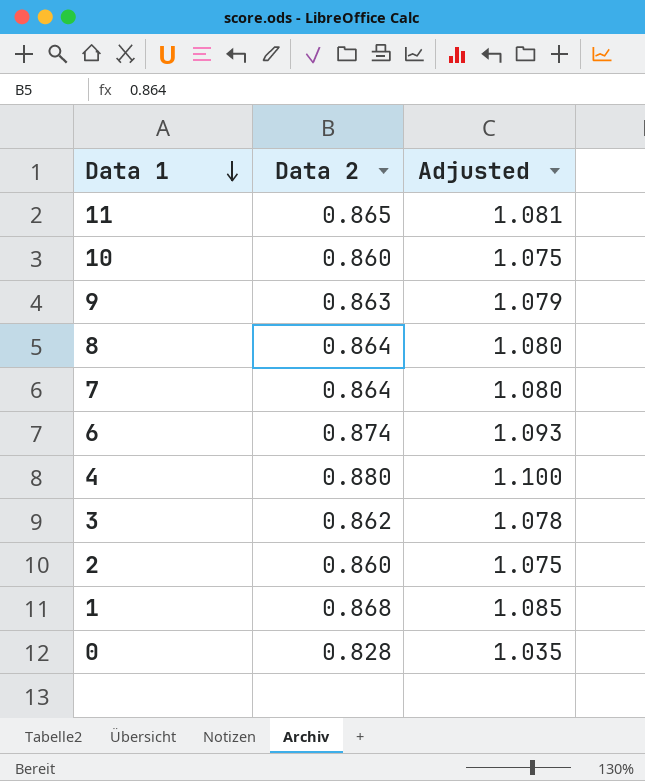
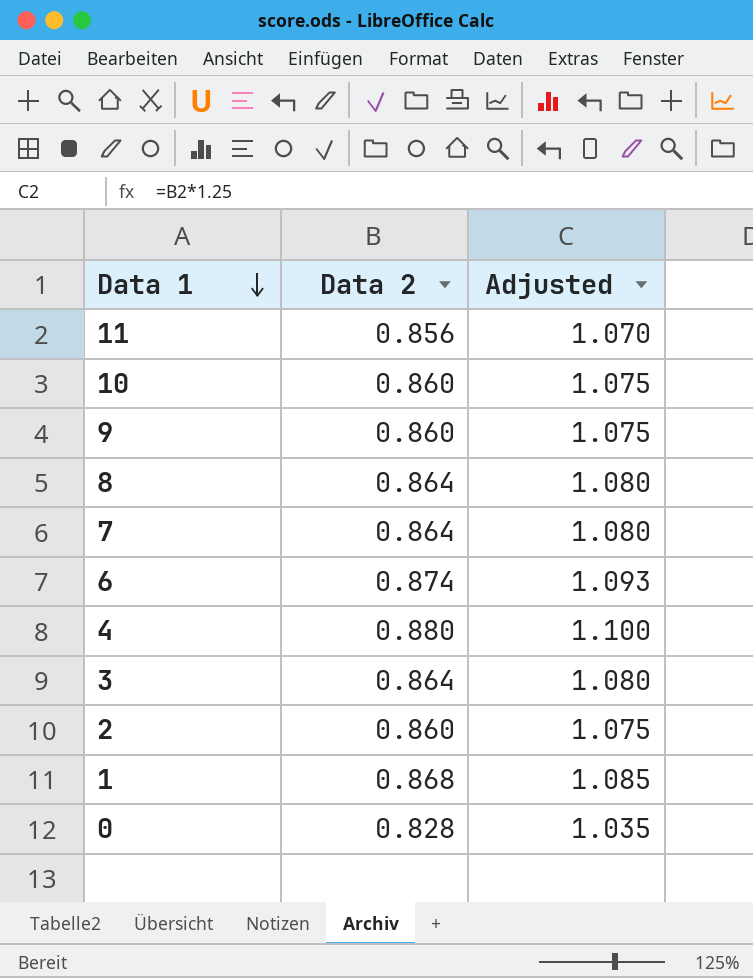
11 | Data 2: 0.865 -> 0.856
11 | Adjusted: 1.081 -> 1.070
9 | Data 2: 0.863 -> 0.860
9 | Adjusted: 1.079 -> 1.075
3 | Data 2: 0.862 -> 0.864
3 | Adjusted: 1.078 -> 1.080

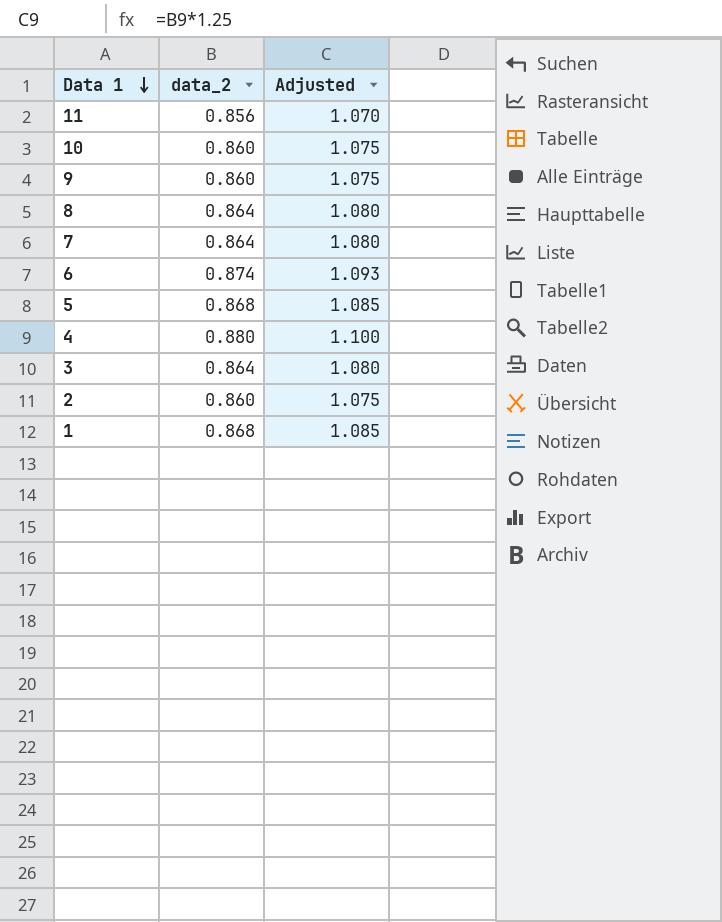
column name: Data 2 -> data_2
row 0: 0.828 | 1.035 -> none
row 5: none -> 0.868 | 1.085

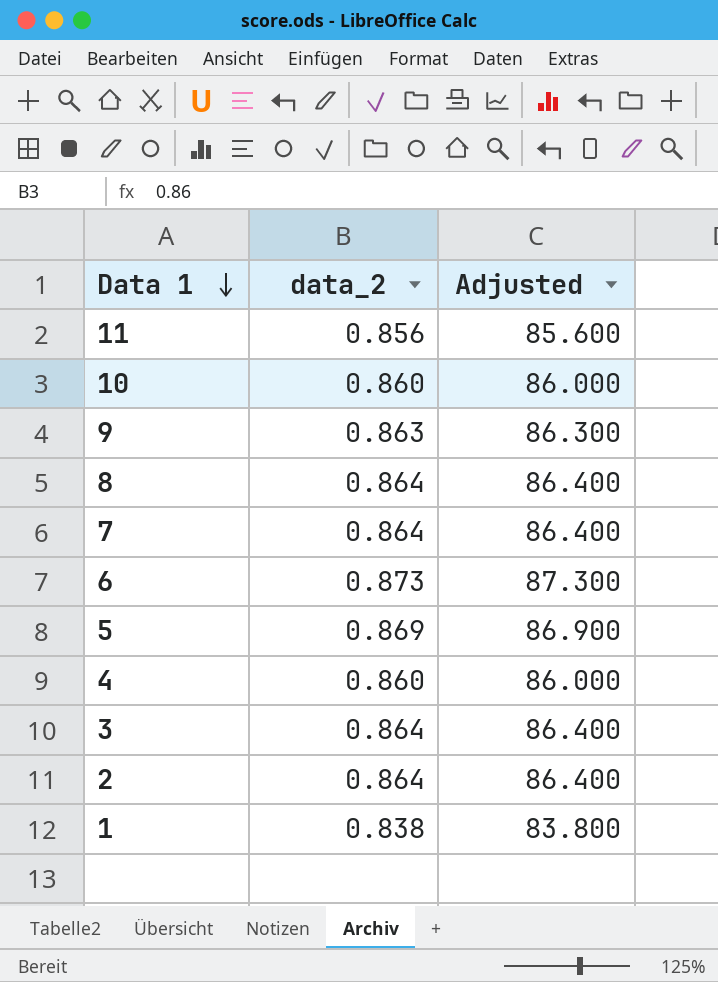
column Adjusted | formula: [data_2] * 1.25 -> [data_2] * 100
9 | data_2: 0.860 -> 0.863
6 | data_2: 0.874 -> 0.873
5 | data_2: 0.868 -> 0.869
4 | data_2: 0.880 -> 0.860
2 | data_2: 0.860 -> 0.864
1 | data_2: 0.868 -> 0.838

